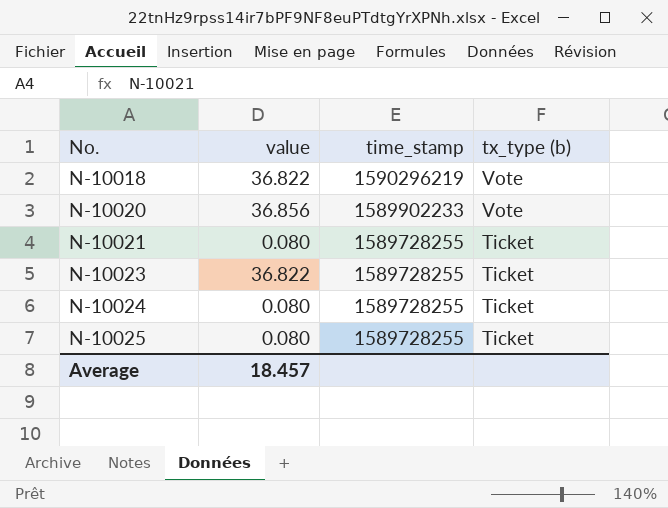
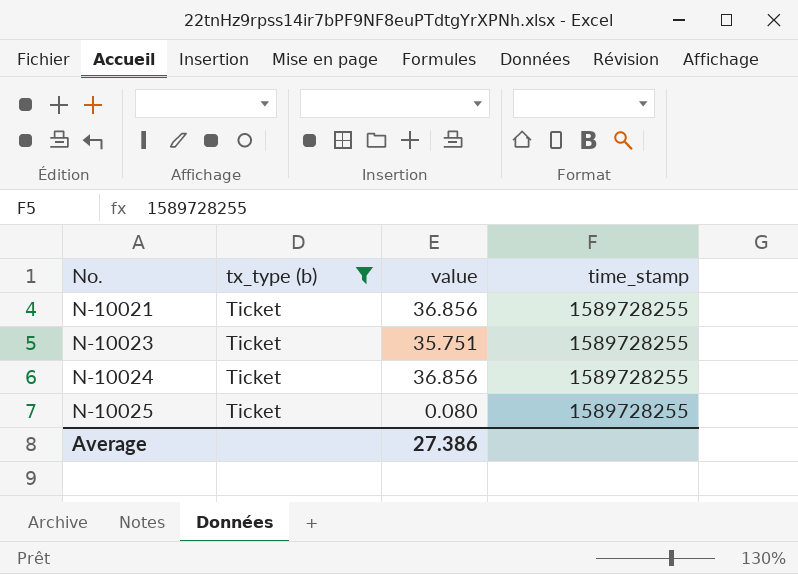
filter: none -> tx_type (b) = Ticket
column tx_type (b) | position: 4 -> 2
N-10021 | value: 0.080 -> 36.856
N-10023 | value: 36.822 -> 35.751
N-10024 | value: 0.080 -> 36.856
Average | value: 18.457 -> 27.386

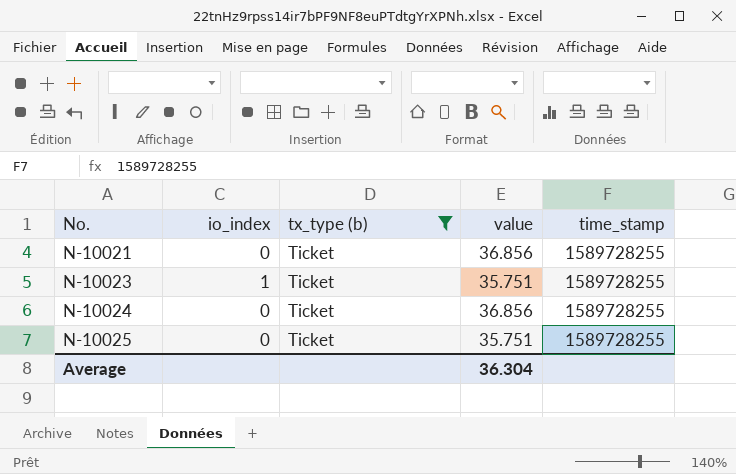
column io_index | position: none -> 2
N-10025 | value: 0.080 -> 35.751
Average | value: 27.386 -> 36.304

